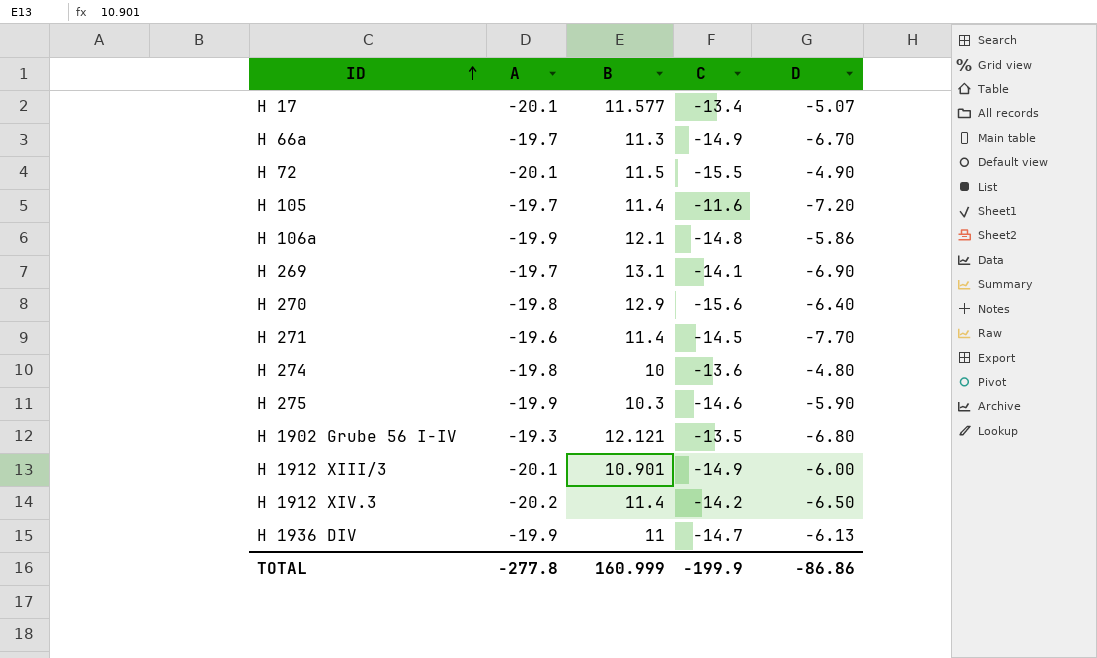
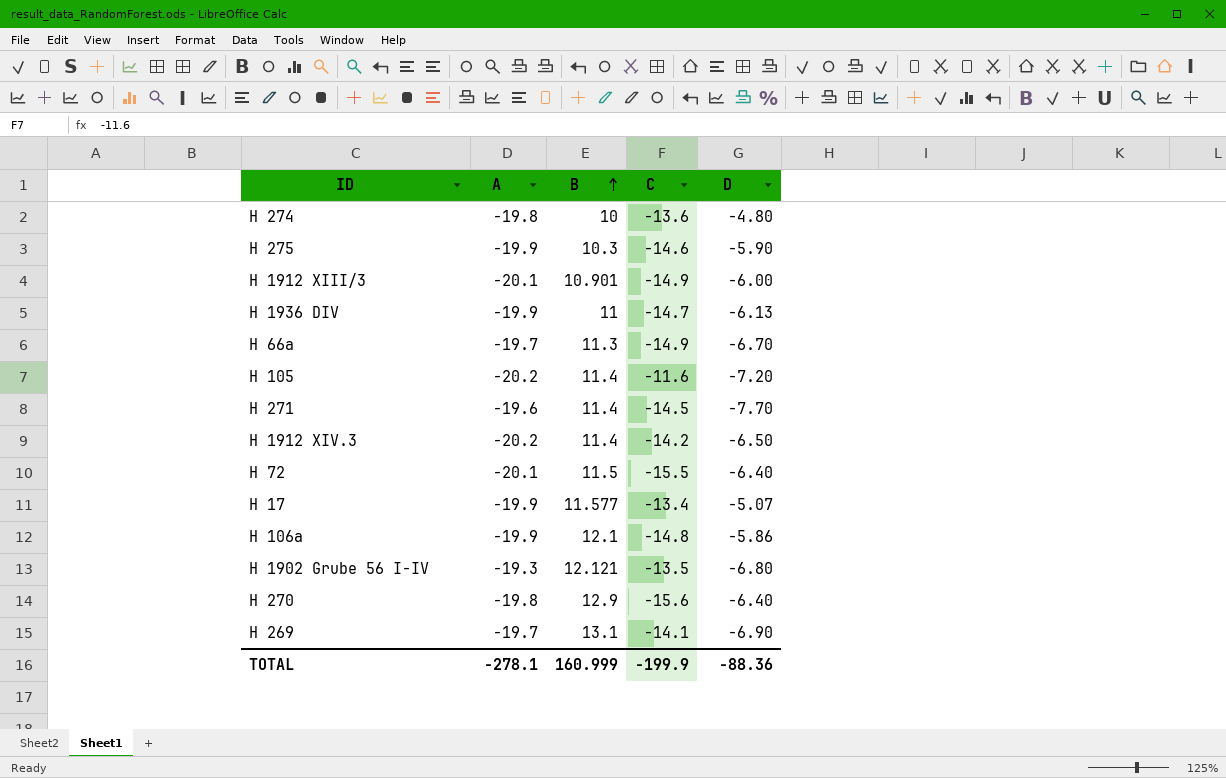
row order: ID ascending -> B ascending
H 105 | A: -19.7 -> -20.2
H 72 | D: -4.90 -> -6.40
H 17 | A: -20.1 -> -19.9
TOTAL | A: -277.8 -> -278.1
TOTAL | D: -86.86 -> -88.36

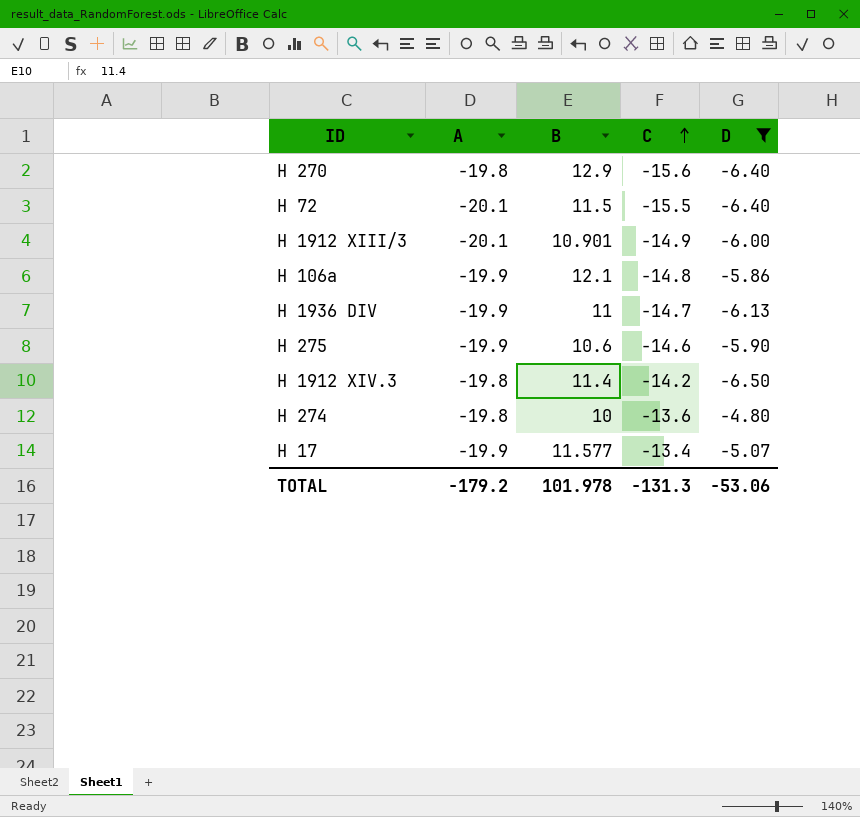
filter: none -> D >= -6.50
row order: B ascending -> C ascending
H 275 | B: 10.3 -> 10.6
H 1912 XIV.3 | A: -20.2 -> -19.8
TOTAL | A: -278.1 -> -179.2
TOTAL | B: 160.999 -> 101.978
TOTAL | C: -199.9 -> -131.3
TOTAL | D: -88.36 -> -53.06

